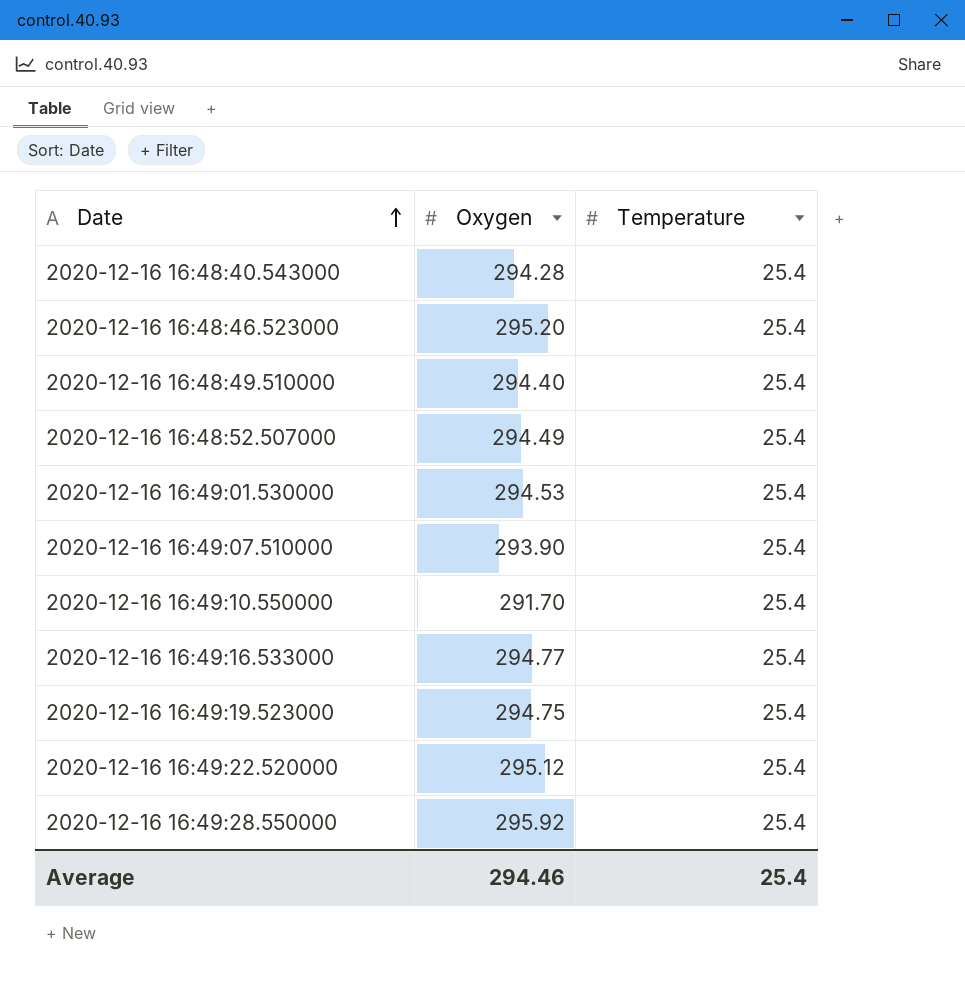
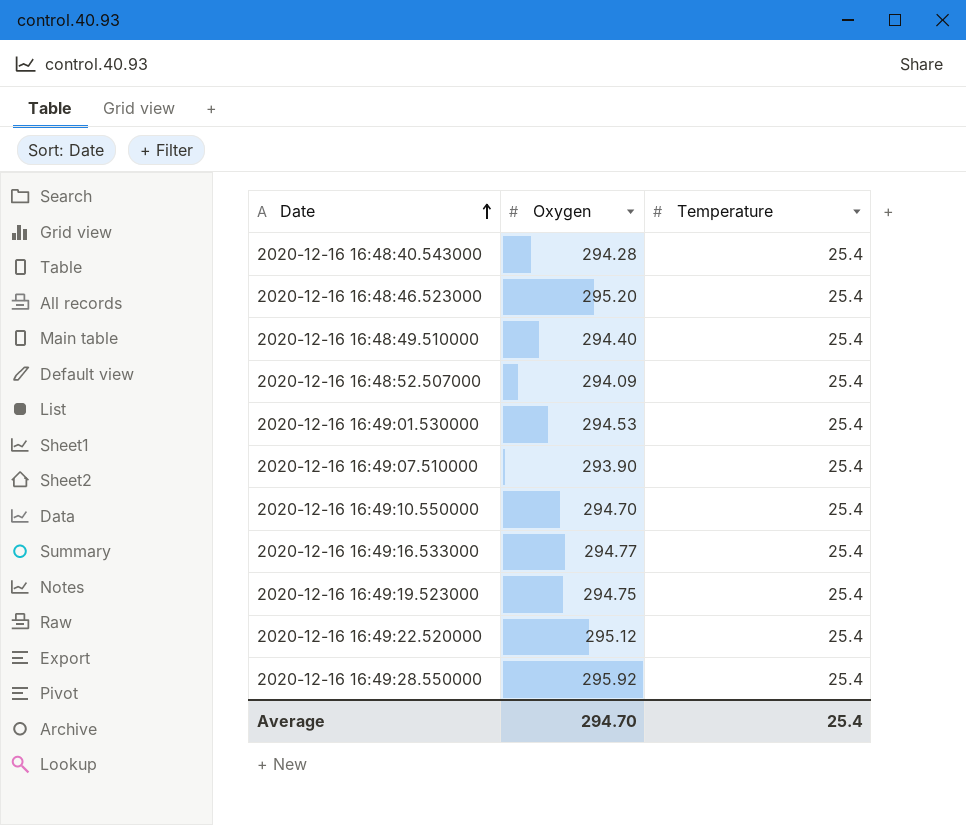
2020-12-16 16:48:52.507000 | Oxygen: 294.49 -> 294.09
2020-12-16 16:49:10.550000 | Oxygen: 291.70 -> 294.70
Average | Oxygen: 294.46 -> 294.70

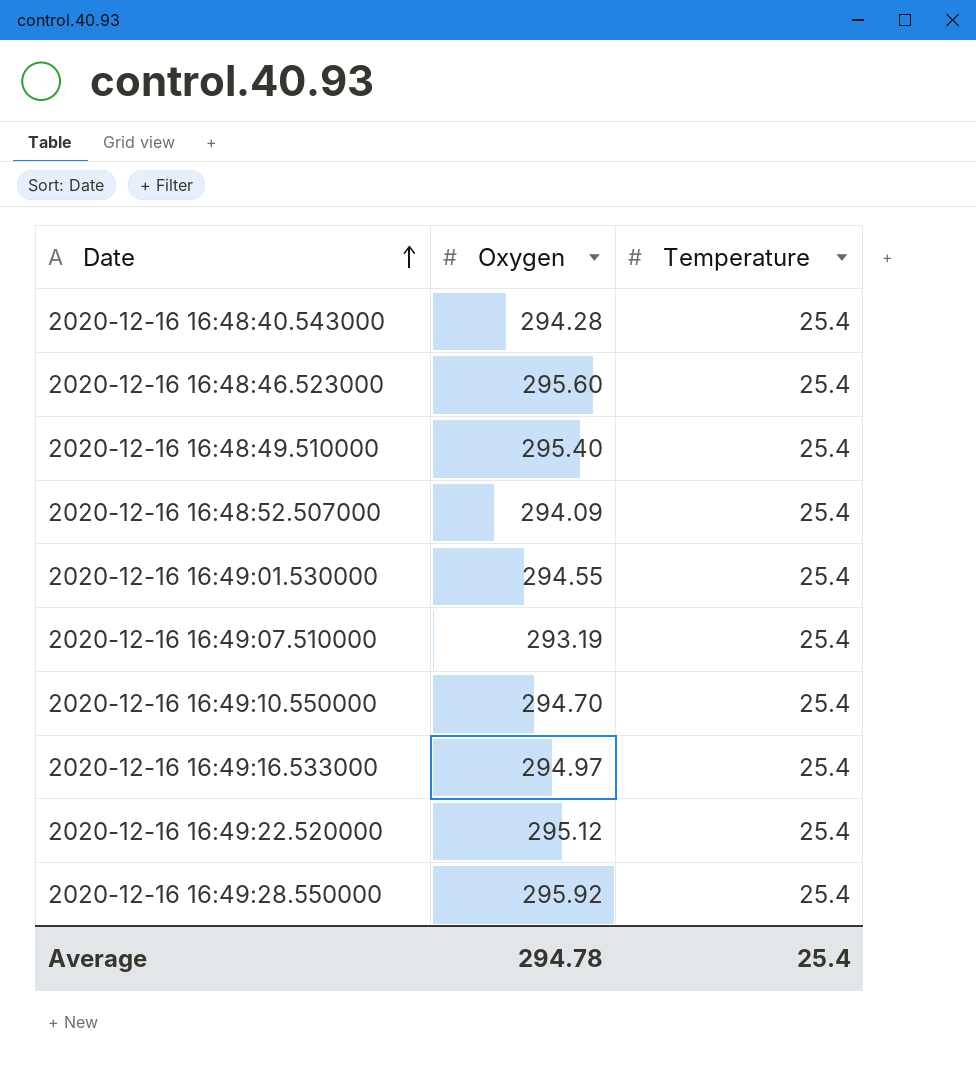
row 2020-12-16 16:49:19.523000: 294.75 | 25.4 -> none
2020-12-16 16:48:46.523000 | Oxygen: 295.20 -> 295.60
2020-12-16 16:48:49.510000 | Oxygen: 294.40 -> 295.40
2020-12-16 16:49:01.530000 | Oxygen: 294.53 -> 294.55
2020-12-16 16:49:07.510000 | Oxygen: 293.90 -> 293.19
2020-12-16 16:49:16.533000 | Oxygen: 294.77 -> 294.97
Average | Oxygen: 294.70 -> 294.78

